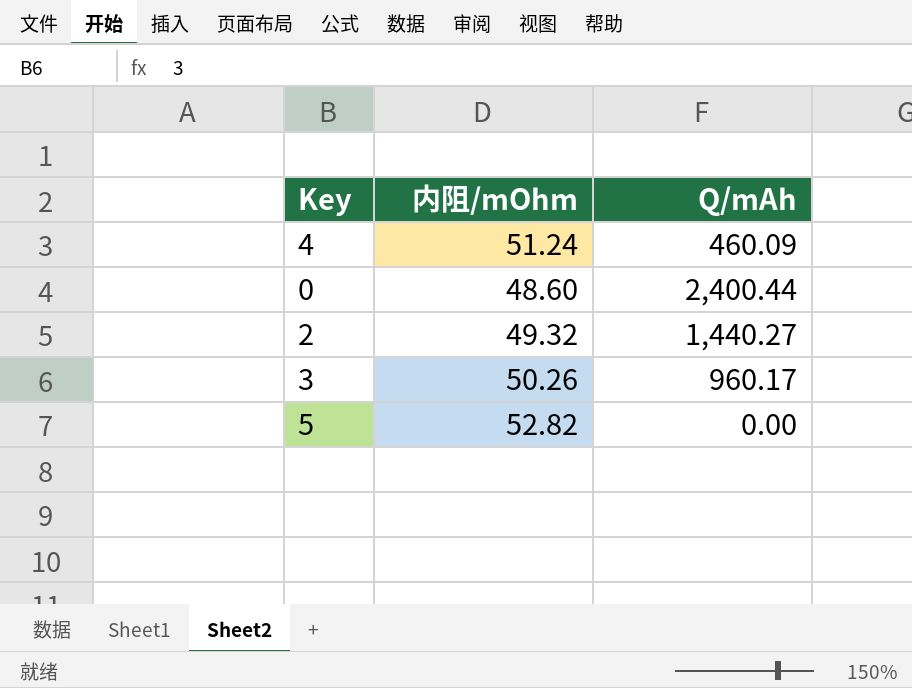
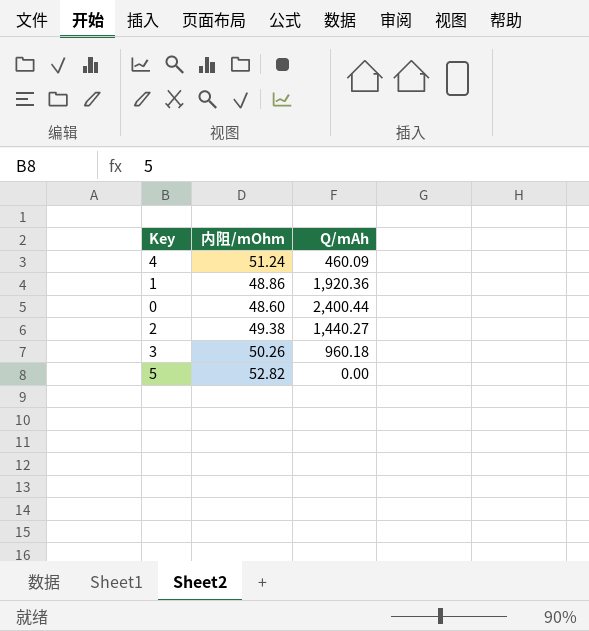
row 1: none -> 48.86 | 1,920.36
2 | 内阻/mOhm: 49.32 -> 49.38
3 | Q/mAh: 960.17 -> 960.18

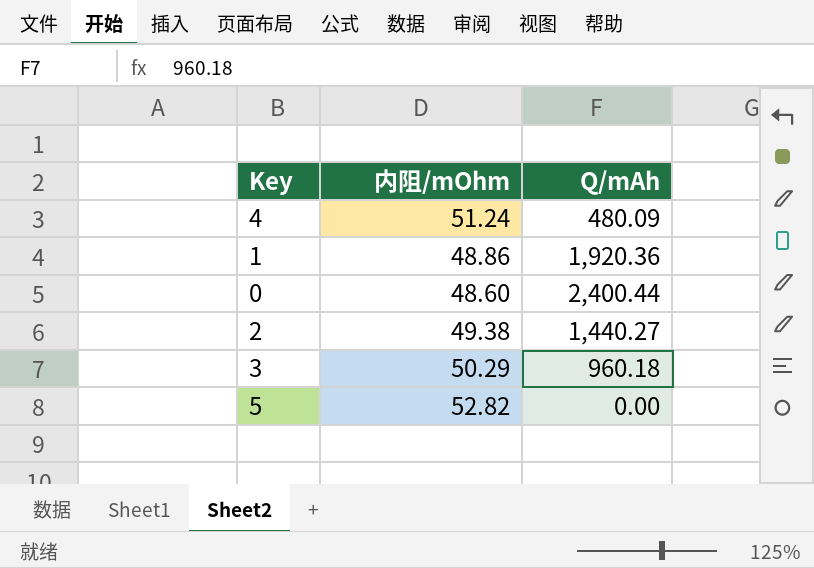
4 | Q/mAh: 460.09 -> 480.09
3 | 内阻/mOhm: 50.26 -> 50.29

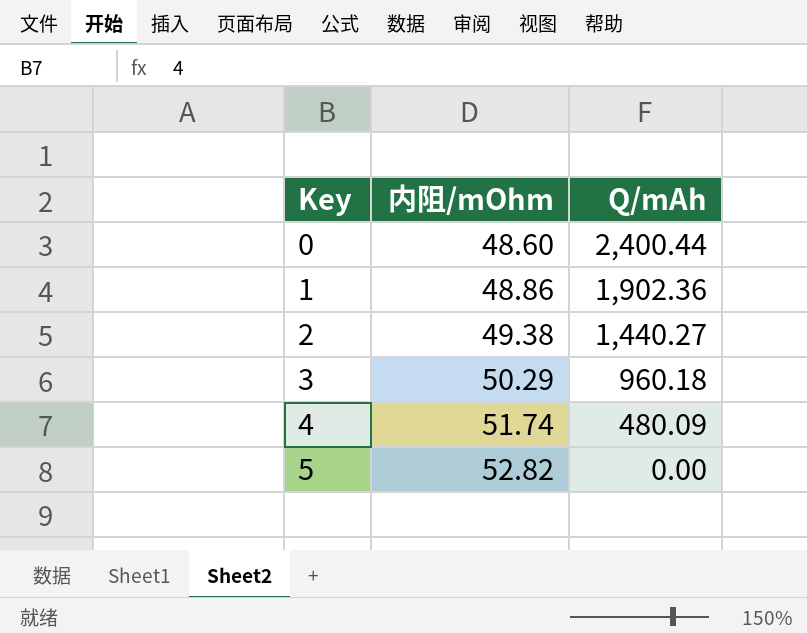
row order: none -> Key ascending
1 | Q/mAh: 1,920.36 -> 1,902.36
4 | 内阻/mOhm: 51.24 -> 51.74

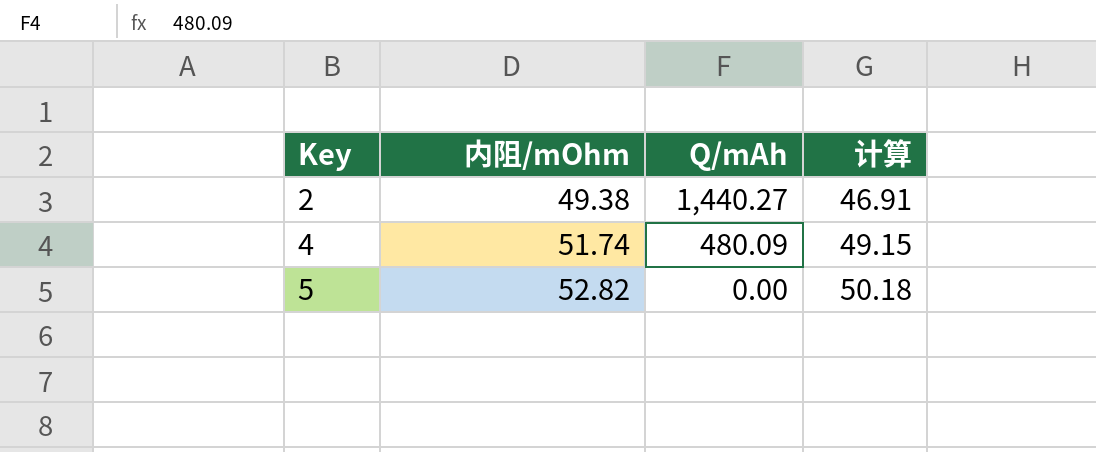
column 计算 | formula: none -> [内阻/mOhm] * 0.95
row 0: 48.60 | 2,400.44 -> none
row 1: 48.86 | 1,902.36 -> none
row 3: 50.29 | 960.18 -> none

